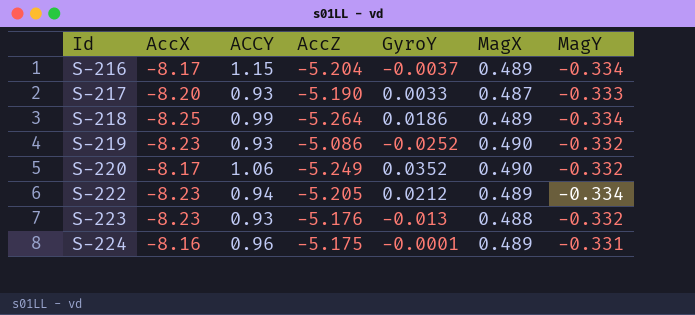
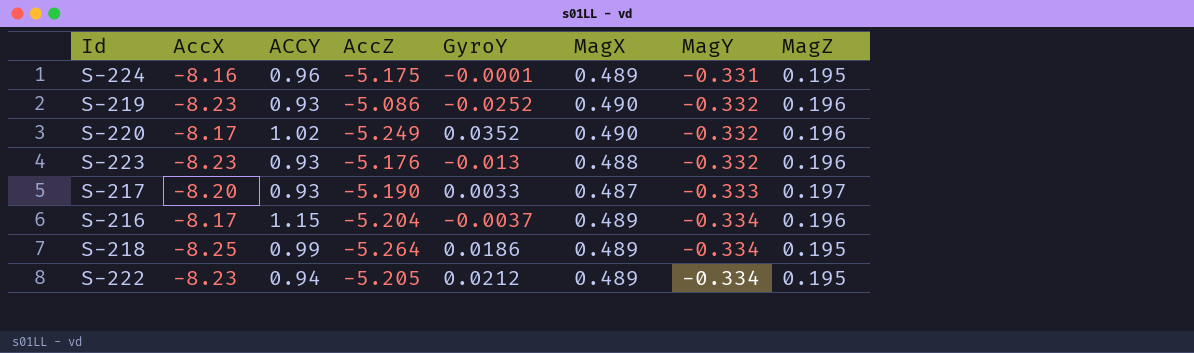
row order: Id ascending -> MagY descending
column MagZ | position: none -> 8
S-220 | ACCY: 1.06 -> 1.02

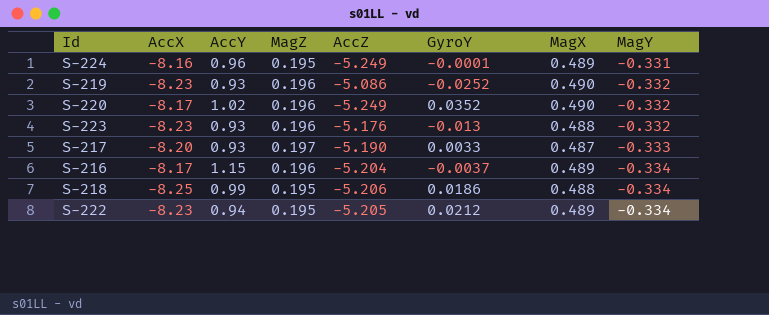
column name: ACCY -> AccY
column MagZ | position: 8 -> 4
S-224 | AccZ: -5.175 -> -5.249
S-218 | AccZ: -5.264 -> -5.206
S-218 | MagX: 0.489 -> 0.488

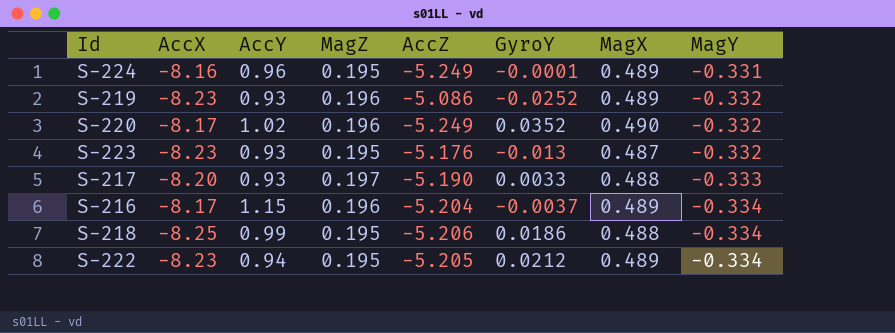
S-219 | MagX: 0.490 -> 0.489
S-223 | MagZ: 0.196 -> 0.195
S-223 | MagX: 0.488 -> 0.487
S-217 | MagX: 0.487 -> 0.488

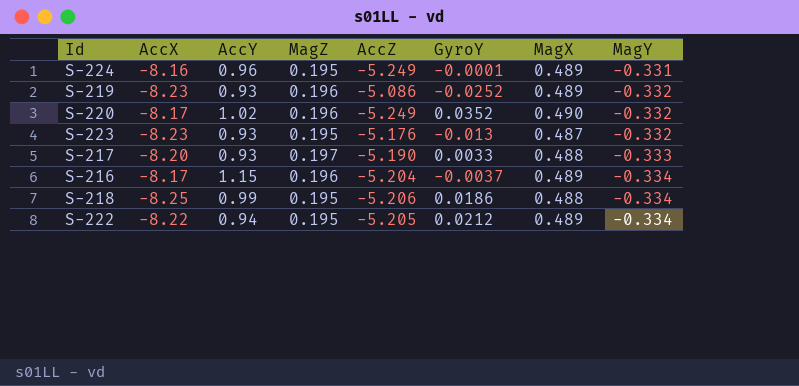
S-222 | AccX: -8.23 -> -8.22

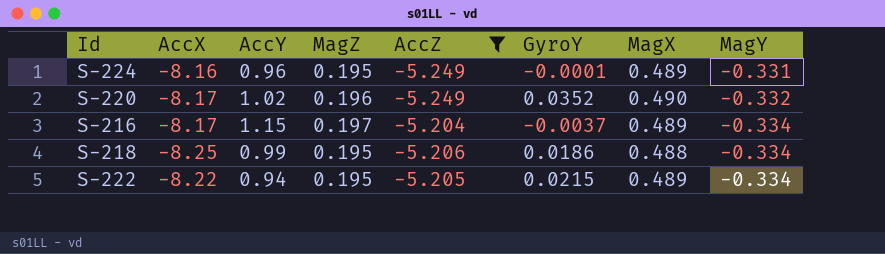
filter: none -> AccZ <= -5.204
S-216 | MagZ: 0.196 -> 0.197
S-222 | GyroY: 0.0212 -> 0.0215

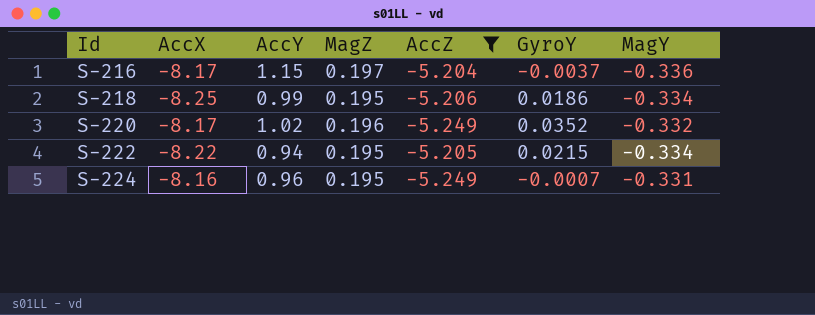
row order: MagY descending -> Id ascending
column MagX | position: 7 -> none
S-216 | MagY: -0.334 -> -0.336
S-224 | GyroY: -0.0001 -> -0.0007

